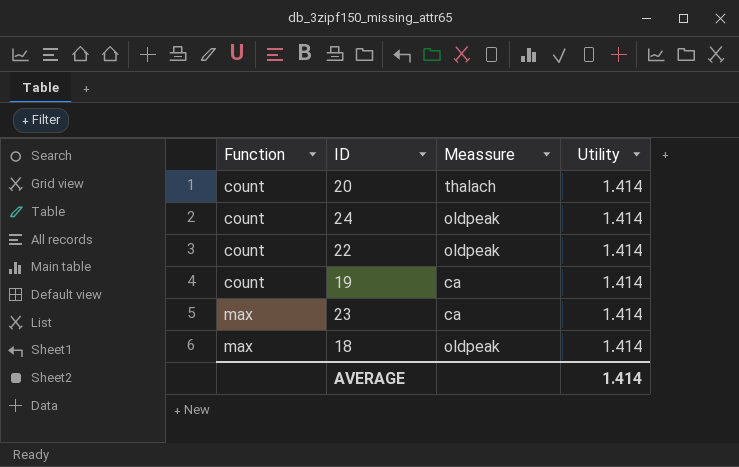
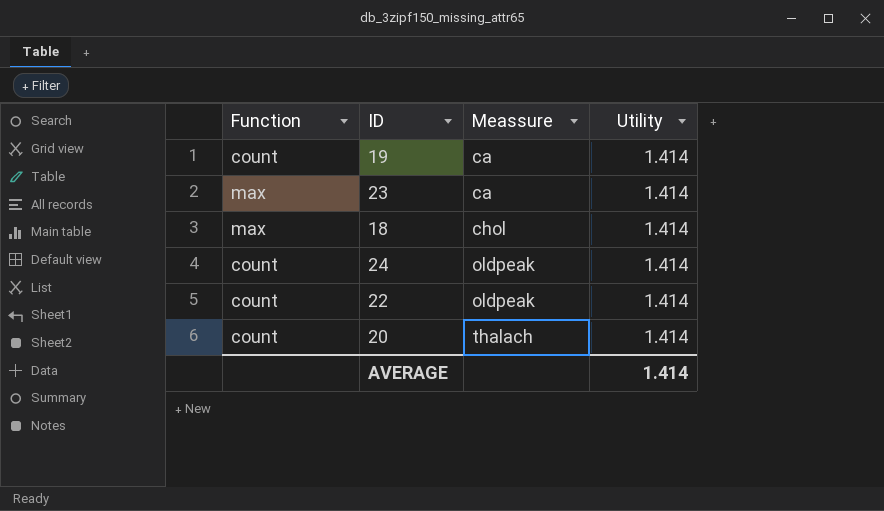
row order: Function ascending -> Meassure ascending
18 | Meassure: oldpeak -> chol

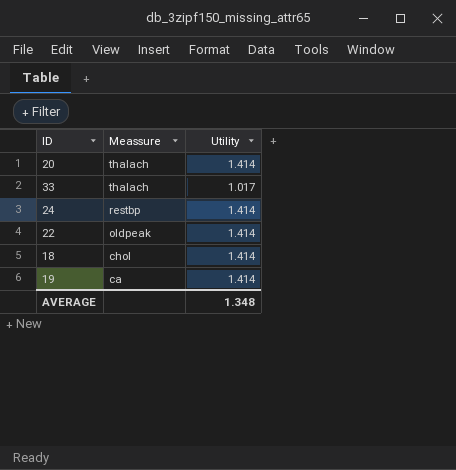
row order: Meassure ascending -> Meassure descending
column Function | position: 1 -> none
row 23: max | ca | 1.414 -> none
row 33: none -> thalach | 1.017
24 | Meassure: oldpeak -> restbp
AVERAGE | Utility: 1.414 -> 1.348

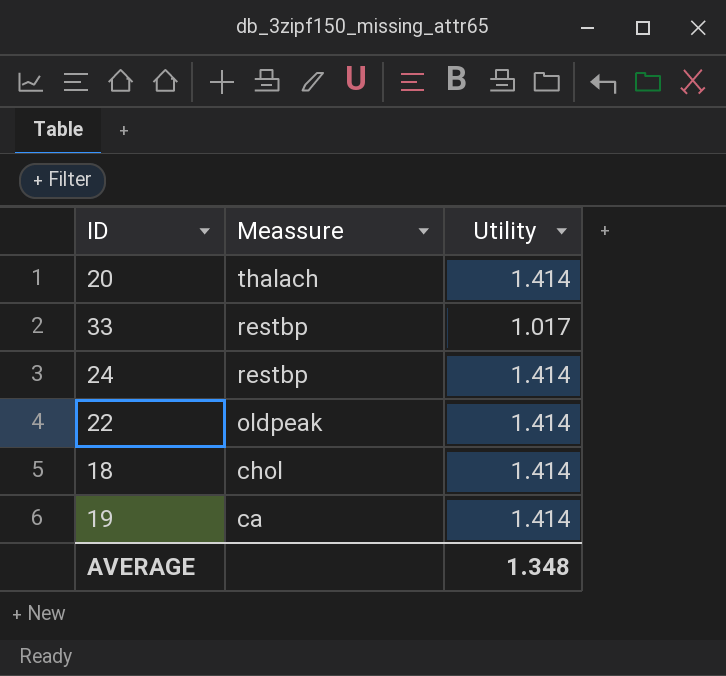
33 | Meassure: thalach -> restbp

